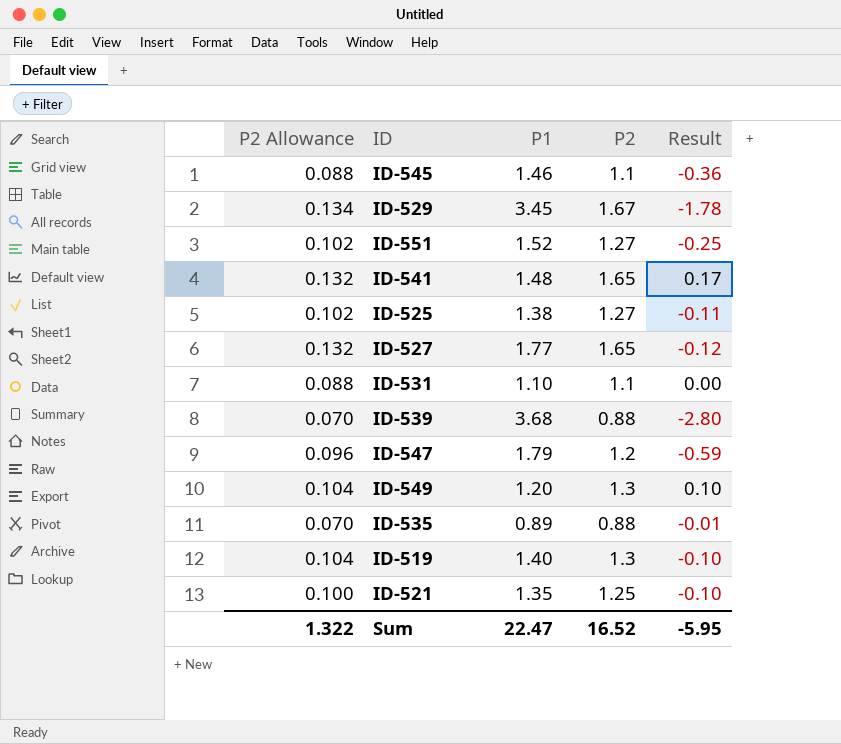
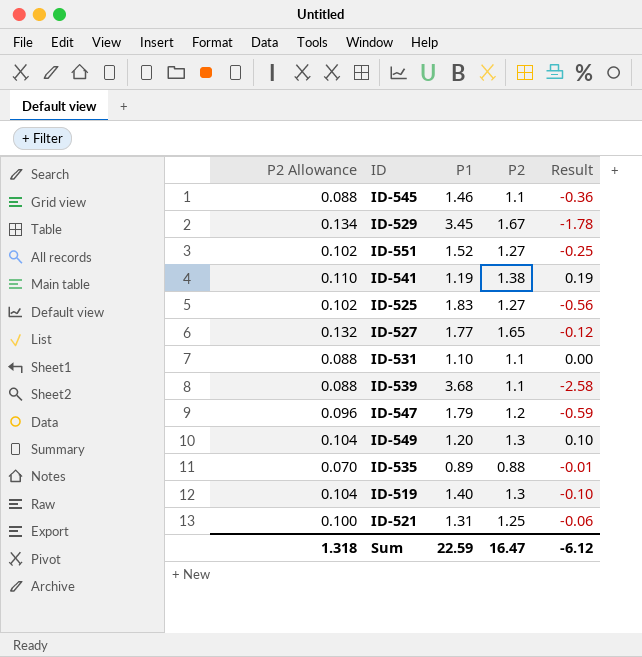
ID-541 | P2 Allowance: 0.132 -> 0.110
ID-541 | P1: 1.48 -> 1.19
ID-541 | P2: 1.65 -> 1.38
ID-541 | Result: 0.17 -> 0.19
ID-525 | P1: 1.38 -> 1.83
ID-525 | Result: -0.11 -> -0.56
ID-539 | P2 Allowance: 0.070 -> 0.088
ID-539 | P2: 0.88 -> 1.1
ID-539 | Result: -2.80 -> -2.58
ID-521 | P1: 1.35 -> 1.31
ID-521 | Result: -0.10 -> -0.06
Sum | P2 Allowance: 1.322 -> 1.318
Sum | P1: 22.47 -> 22.59
Sum | P2: 16.52 -> 16.47
Sum | Result: -5.95 -> -6.12

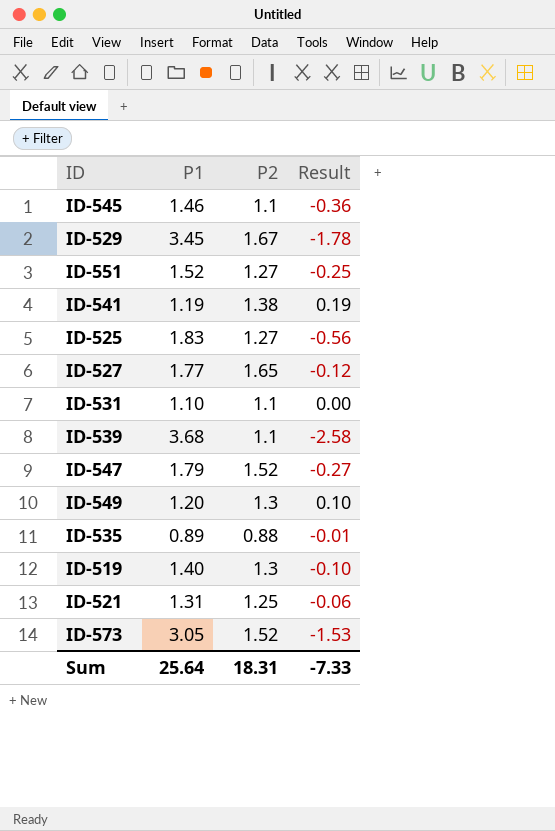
column P2 Allowance | formula: [P2] * 0.08 -> none
ID-547 | P2: 1.2 -> 1.52
ID-547 | Result: -0.59 -> -0.27
row ID-573: none -> 3.05 | 1.52 | -1.53
Sum | P1: 22.59 -> 25.64
Sum | P2: 16.47 -> 18.31
Sum | Result: -6.12 -> -7.33

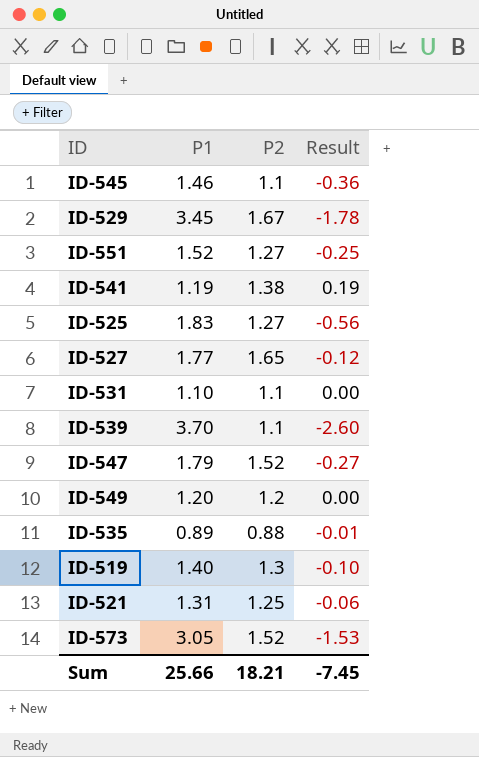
ID-539 | P1: 3.68 -> 3.70
ID-539 | Result: -2.58 -> -2.60
ID-549 | P2: 1.3 -> 1.2
ID-549 | Result: 0.10 -> 0.00
Sum | P1: 25.64 -> 25.66
Sum | P2: 18.31 -> 18.21
Sum | Result: -7.33 -> -7.45

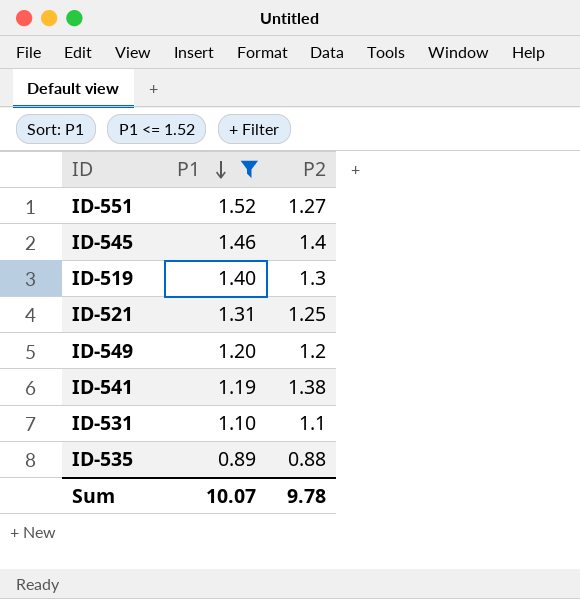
filter: none -> P1 <= 1.52
row order: none -> P1 descending
column Result | formula: [P2] - [P1] -> none
ID-545 | P2: 1.1 -> 1.4
Sum | P1: 25.66 -> 10.07
Sum | P2: 18.21 -> 9.78

